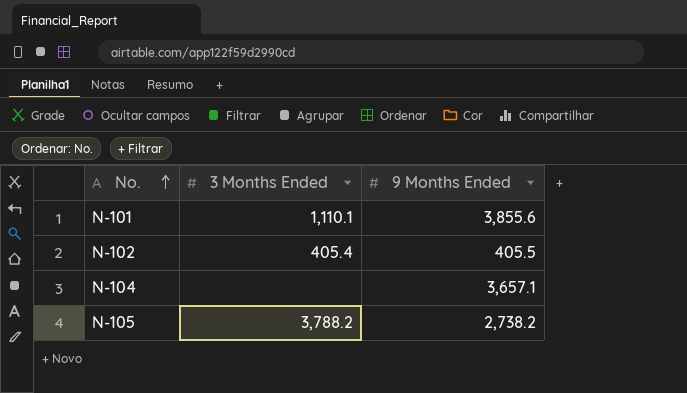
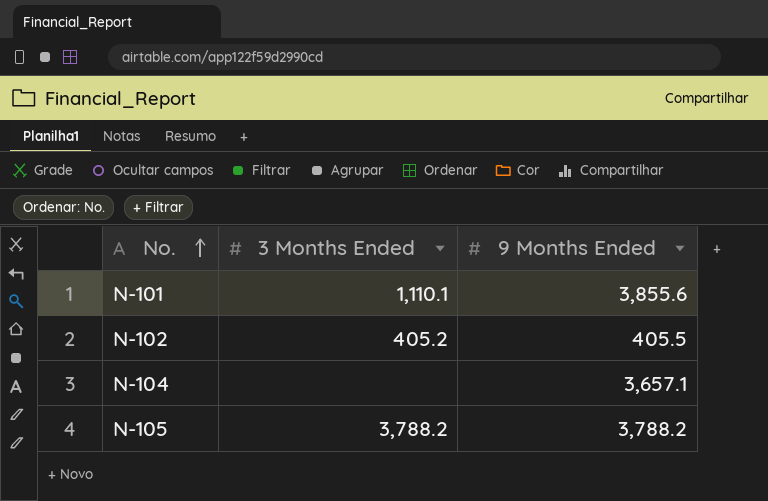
N-102 | 3 Months Ended: 405.4 -> 405.2
N-105 | 9 Months Ended: 2,738.2 -> 3,788.2

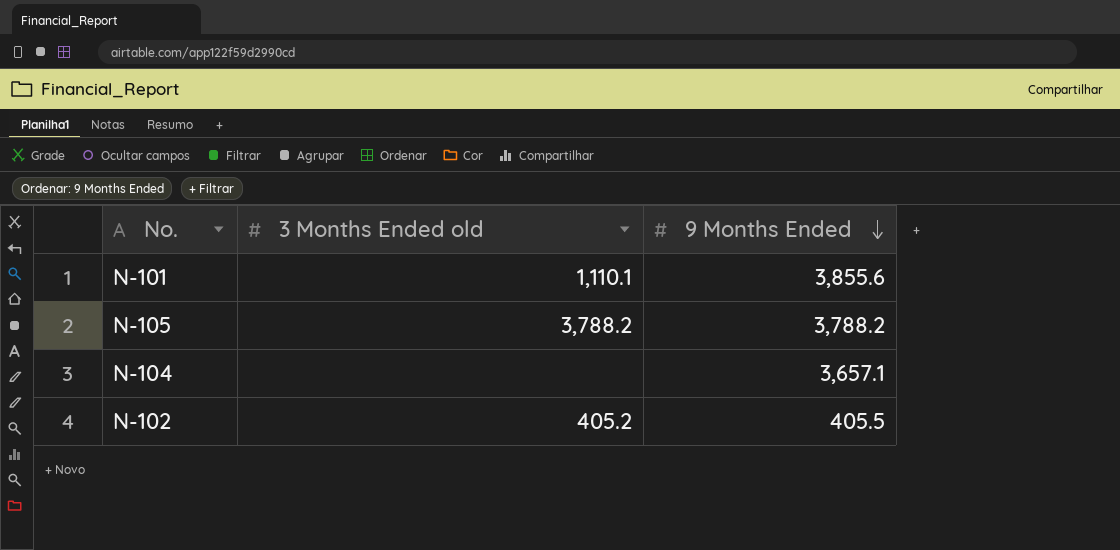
row order: No. ascending -> 9 Months Ended descending
column name: 3 Months Ended -> 3 Months Ended old

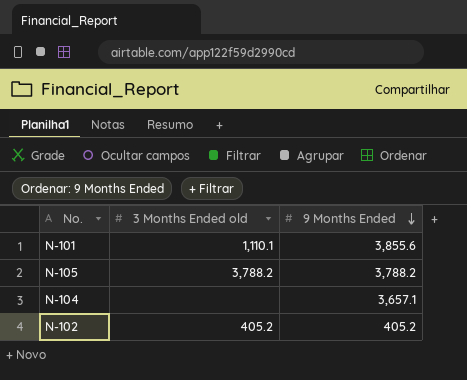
N-102 | 9 Months Ended: 405.5 -> 405.2

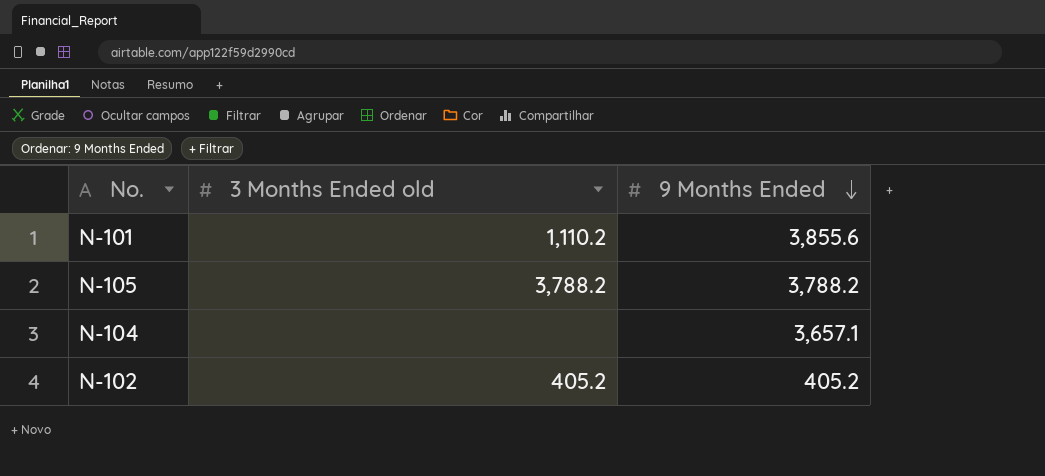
N-101 | 3 Months Ended old: 1,110.1 -> 1,110.2

